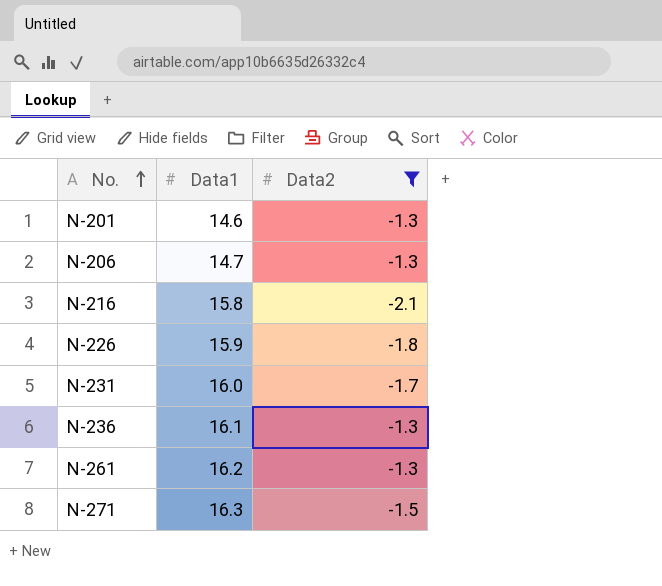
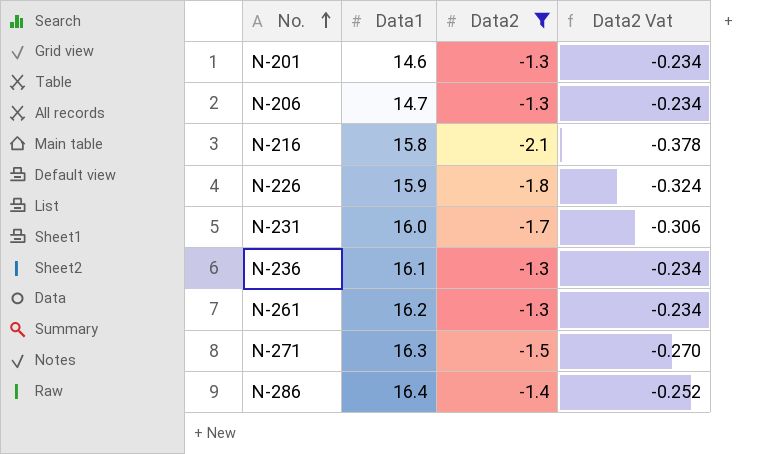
column Data2 Vat | formula: none -> [Data2] * 0.18
row N-286: none -> 16.4 | -1.4 | -0.252

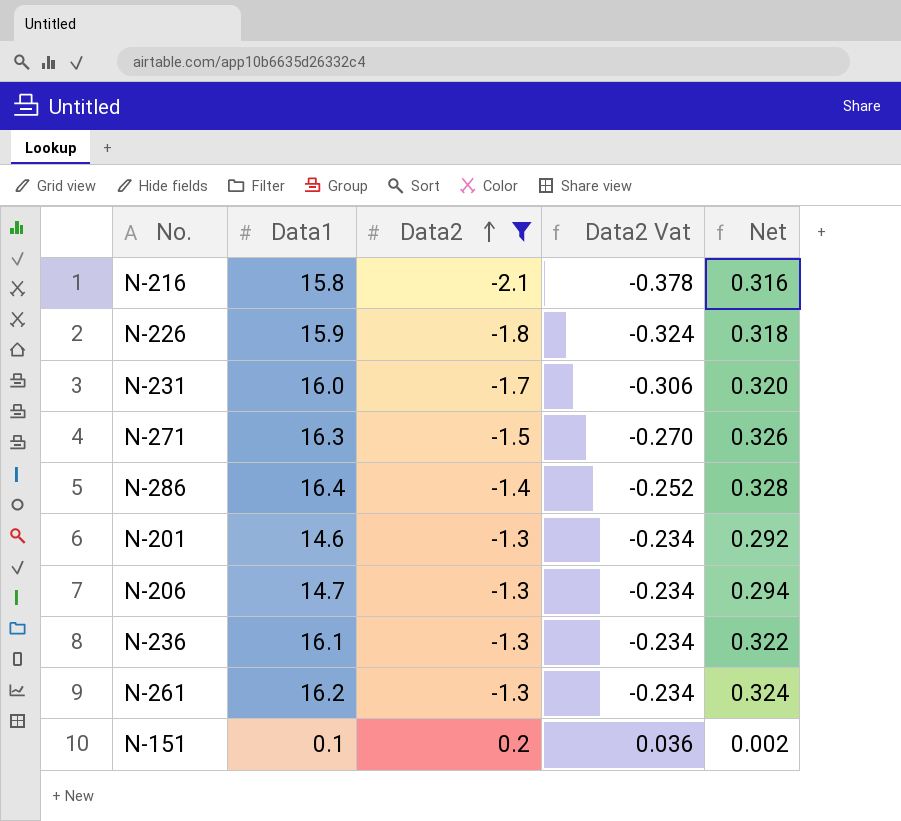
row order: No. ascending -> Data2 ascending
column Net | formula: none -> [Data1] * 0.02
row N-151: none -> 0.1 | 0.2 | 0.036 | 0.002

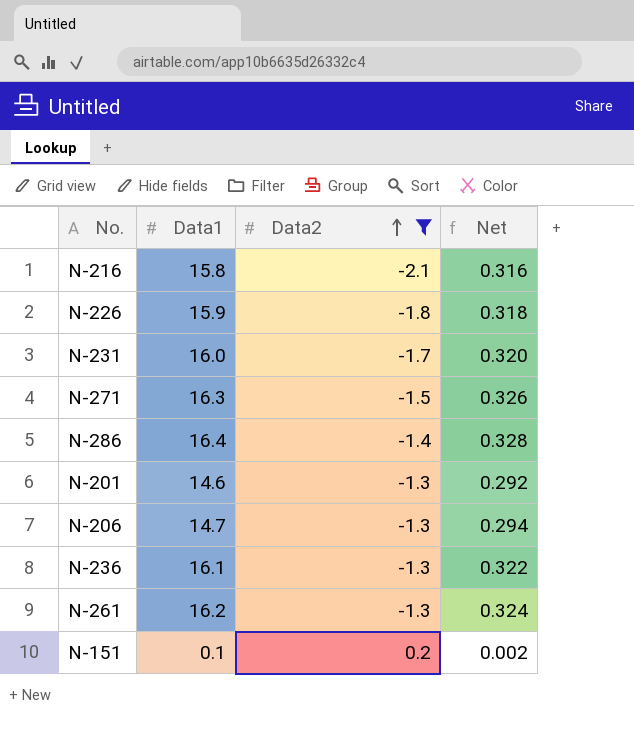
column Data2 Vat | formula: [Data2] * 0.18 -> none

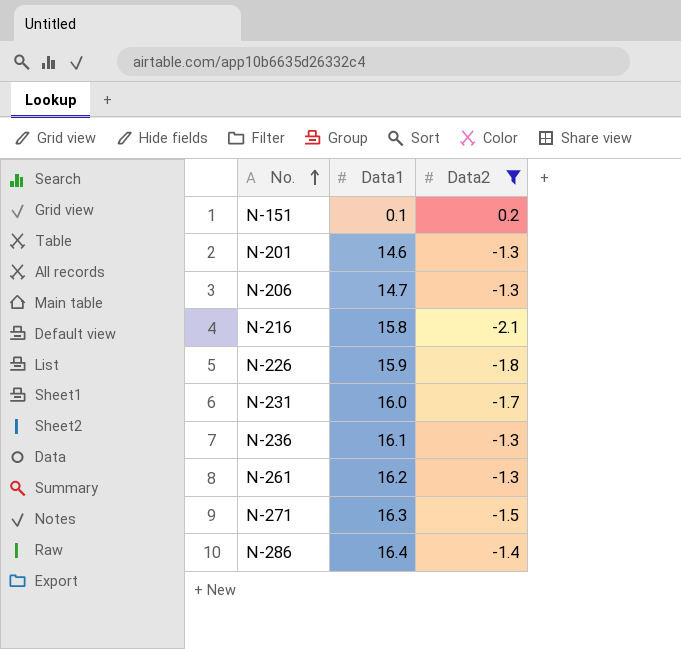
row order: Data2 ascending -> No. ascending
column Net | formula: [Data1] * 0.02 -> none

